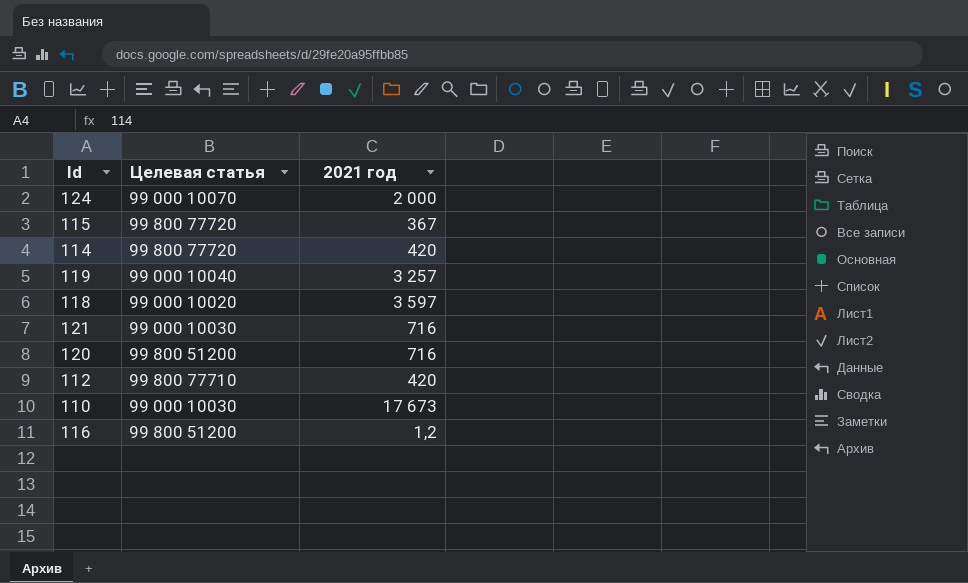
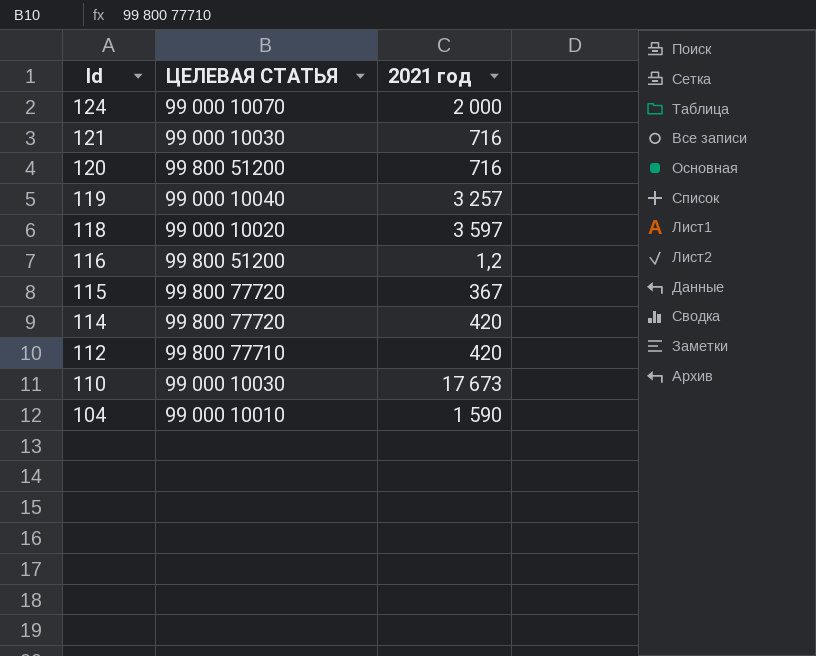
row order: none -> Id descending
column name: Целевая статья -> ЦЕЛЕВАЯ СТАТЬЯ
row 104: none -> 99 000 10010 | 1 590

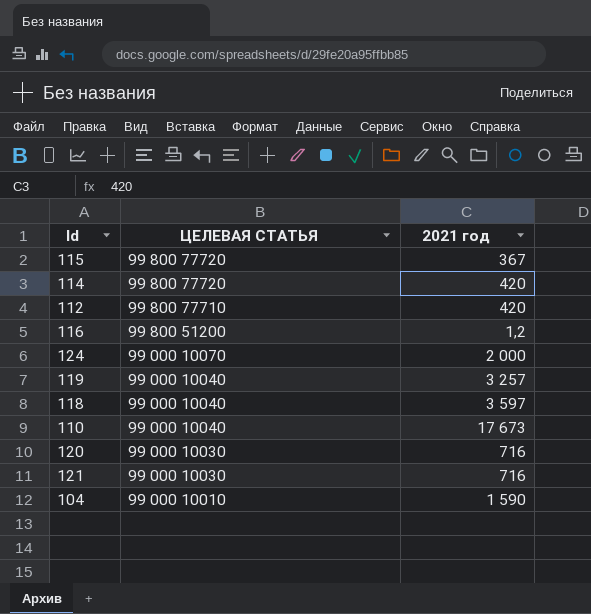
row order: Id descending -> ЦЕЛЕВАЯ СТАТЬЯ descending
118 | ЦЕЛЕВАЯ СТАТЬЯ: 99 000 10020 -> 99 000 10040
110 | ЦЕЛЕВАЯ СТАТЬЯ: 99 000 10030 -> 99 000 10040
120 | ЦЕЛЕВАЯ СТАТЬЯ: 99 800 51200 -> 99 000 10030

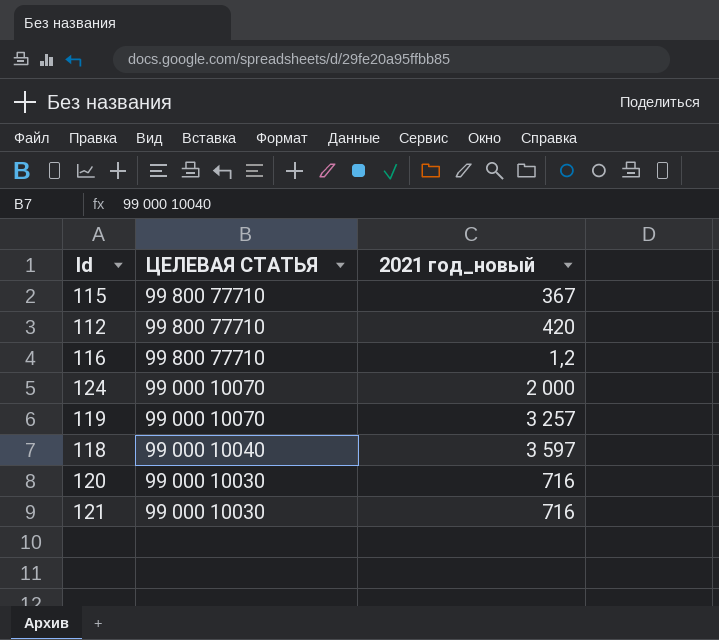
column name: 2021 год -> 2021 год_новый
row 114: 99 800 77720 | 420 -> none
row 110: 99 000 10040 | 17 673 -> none
row 104: 99 000 10010 | 1 590 -> none
115 | ЦЕЛЕВАЯ СТАТЬЯ: 99 800 77720 -> 99 800 77710
116 | ЦЕЛЕВАЯ СТАТЬЯ: 99 800 51200 -> 99 800 77710
119 | ЦЕЛЕВАЯ СТАТЬЯ: 99 000 10040 -> 99 000 10070

